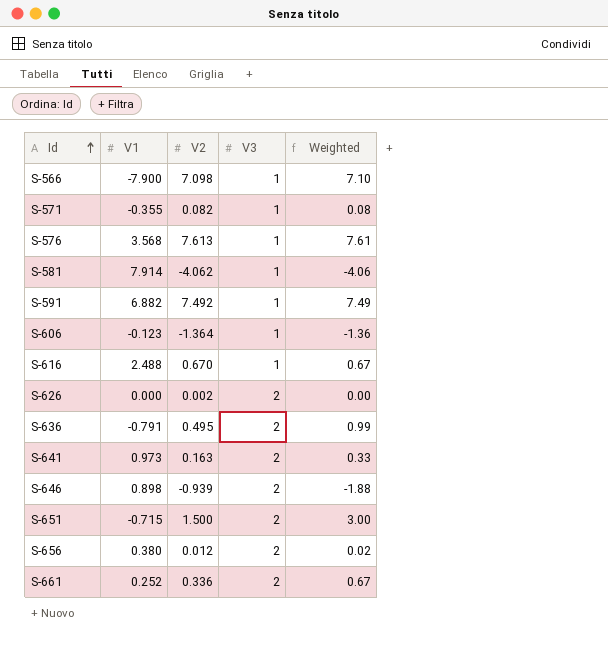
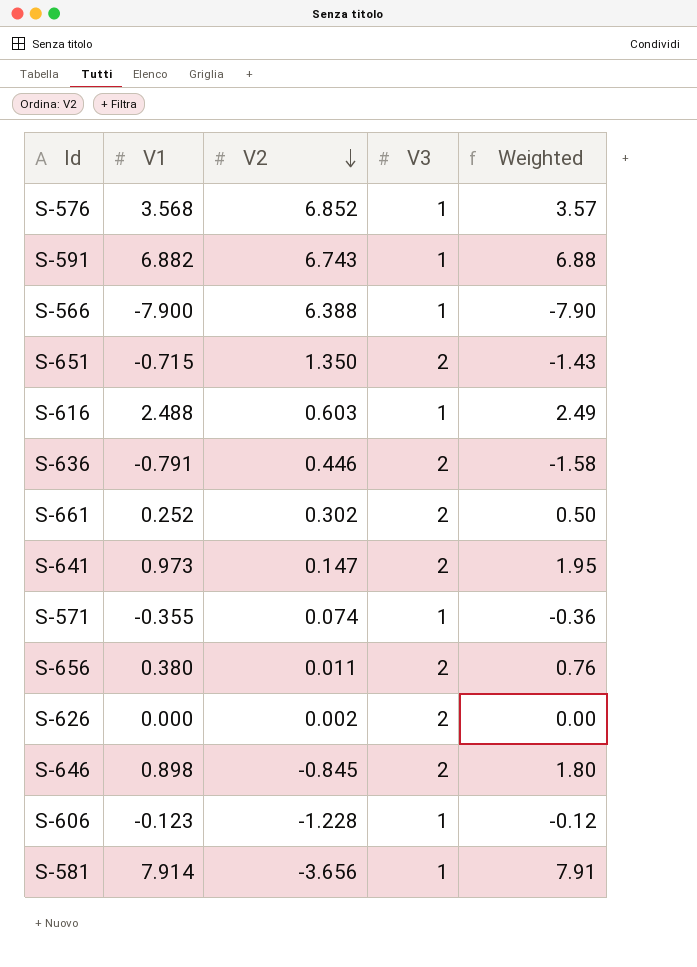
row order: Id ascending -> V2 descending
column Weighted | formula: [V2] * [V3] -> [V1] * [V3]
S-576 | V2: 7.613 -> 6.852
S-591 | V2: 7.492 -> 6.743
S-566 | V2: 7.098 -> 6.388
S-651 | V2: 1.500 -> 1.350
S-616 | V2: 0.670 -> 0.603
S-636 | V2: 0.495 -> 0.446
S-661 | V2: 0.336 -> 0.302
S-641 | V2: 0.163 -> 0.147
S-571 | V2: 0.082 -> 0.074
S-656 | V2: 0.012 -> 0.011
S-646 | V2: -0.939 -> -0.845
S-606 | V2: -1.364 -> -1.228
S-581 | V2: -4.062 -> -3.656

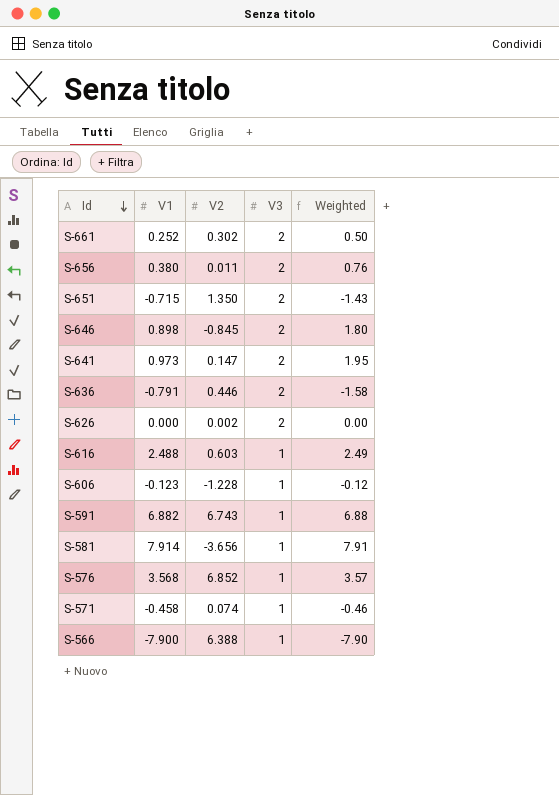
row order: V2 descending -> Id descending
S-571 | V1: -0.355 -> -0.458
S-571 | Weighted: -0.36 -> -0.46

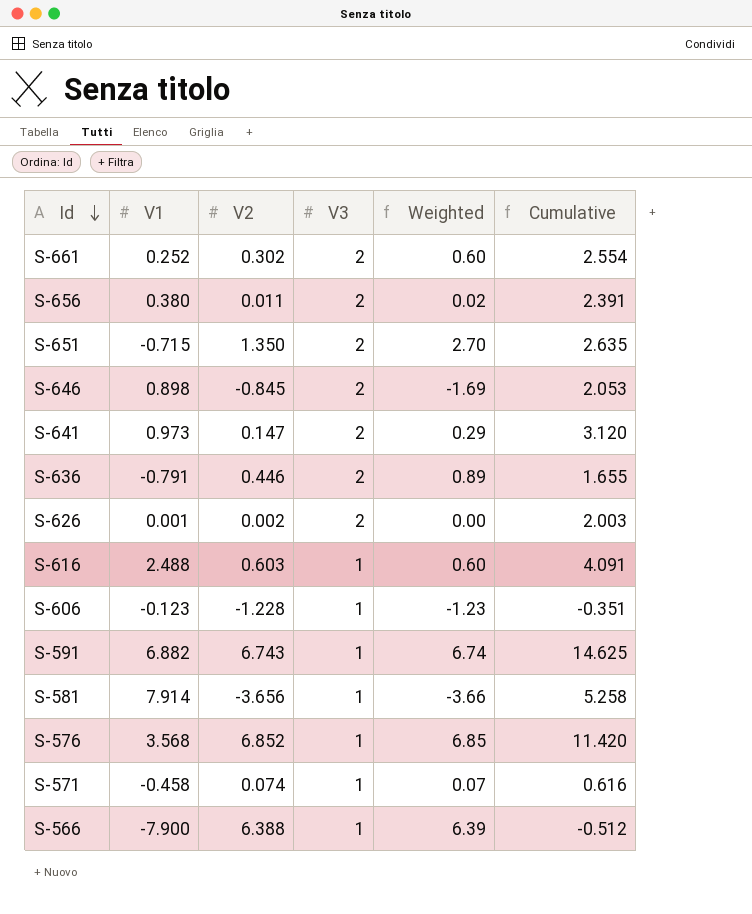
column Weighted | formula: [V1] * [V3] -> [V2] * [V3]
column Cumulative | formula: none -> [V1] + [V2] + [V3]
S-626 | V1: 0.000 -> 0.001

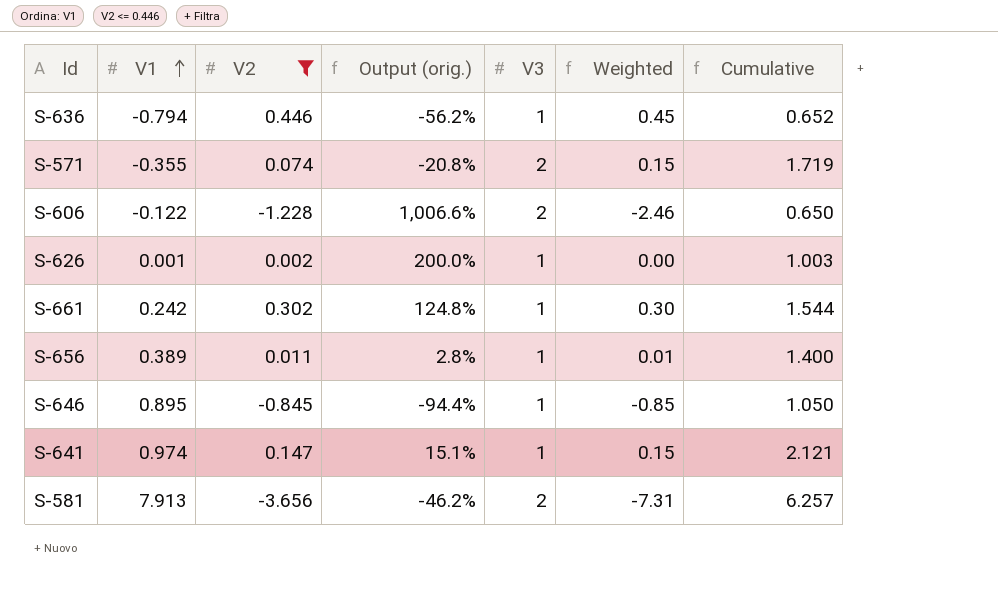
filter: none -> V2 <= 0.446
row order: Id descending -> V1 ascending
column Output (orig.) | formula: none -> [V2] / [V1]
S-636 | V1: -0.791 -> -0.794
S-636 | V3: 2 -> 1
S-636 | Weighted: 0.89 -> 0.45
S-636 | Cumulative: 1.655 -> 0.652
S-571 | V1: -0.458 -> -0.355
S-571 | V3: 1 -> 2
S-571 | Weighted: 0.07 -> 0.15
S-571 | Cumulative: 0.616 -> 1.719
S-606 | V1: -0.123 -> -0.122
S-606 | V3: 1 -> 2
S-606 | Weighted: -1.23 -> -2.46
S-606 | Cumulative: -0.351 -> 0.650
S-626 | V3: 2 -> 1
S-626 | Cumulative: 2.003 -> 1.003
S-661 | V1: 0.252 -> 0.242
S-661 | V3: 2 -> 1
S-661 | Weighted: 0.60 -> 0.30
S-661 | Cumulative: 2.554 -> 1.544
S-656 | V1: 0.380 -> 0.389
S-656 | V3: 2 -> 1
S-656 | Weighted: 0.02 -> 0.01
S-656 | Cumulative: 2.391 -> 1.400
S-646 | V1: 0.898 -> 0.895
S-646 | V3: 2 -> 1
S-646 | Weighted: -1.69 -> -0.85
S-646 | Cumulative: 2.053 -> 1.050
S-641 | V1: 0.973 -> 0.974
S-641 | V3: 2 -> 1
S-641 | Weighted: 0.29 -> 0.15
S-641 | Cumulative: 3.120 -> 2.121
S-581 | V1: 7.914 -> 7.913
S-581 | V3: 1 -> 2
S-581 | Weighted: -3.66 -> -7.31
S-581 | Cumulative: 5.258 -> 6.257

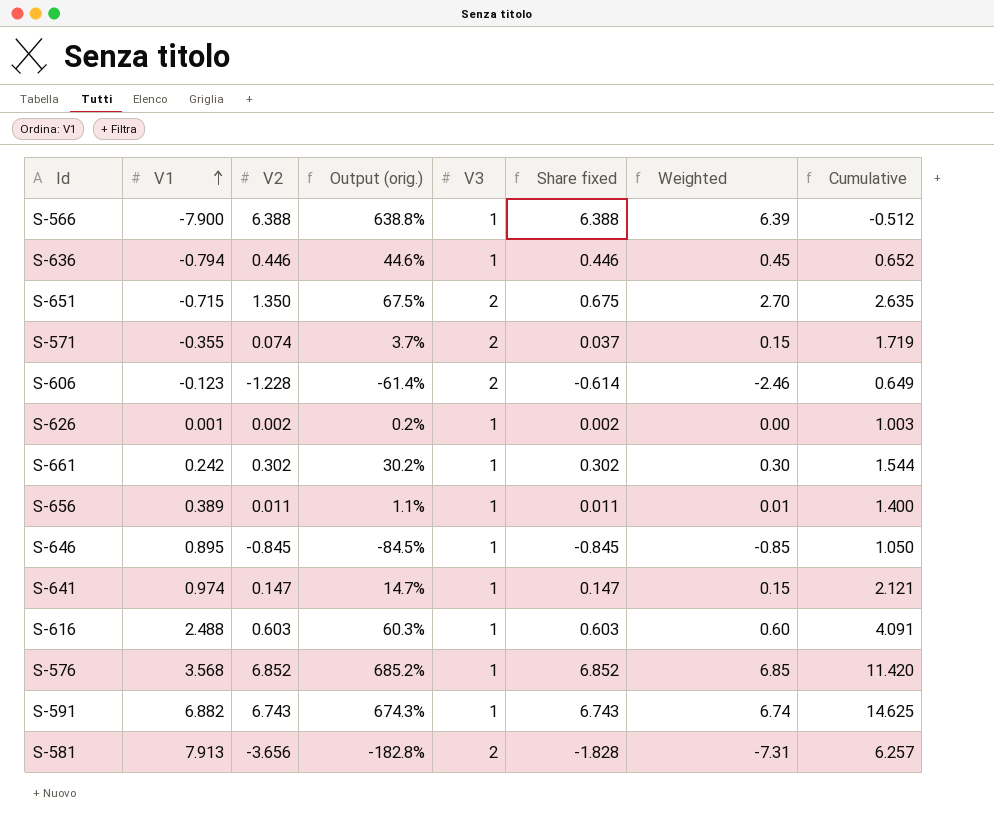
filter: V2 <= 0.446 -> none
column Output (orig.) | formula: [V2] / [V1] -> [V2] / [V3]
column Share fixed | formula: none -> [V2] / [V3]
S-606 | V1: -0.122 -> -0.123
S-606 | Cumulative: 0.650 -> 0.649

